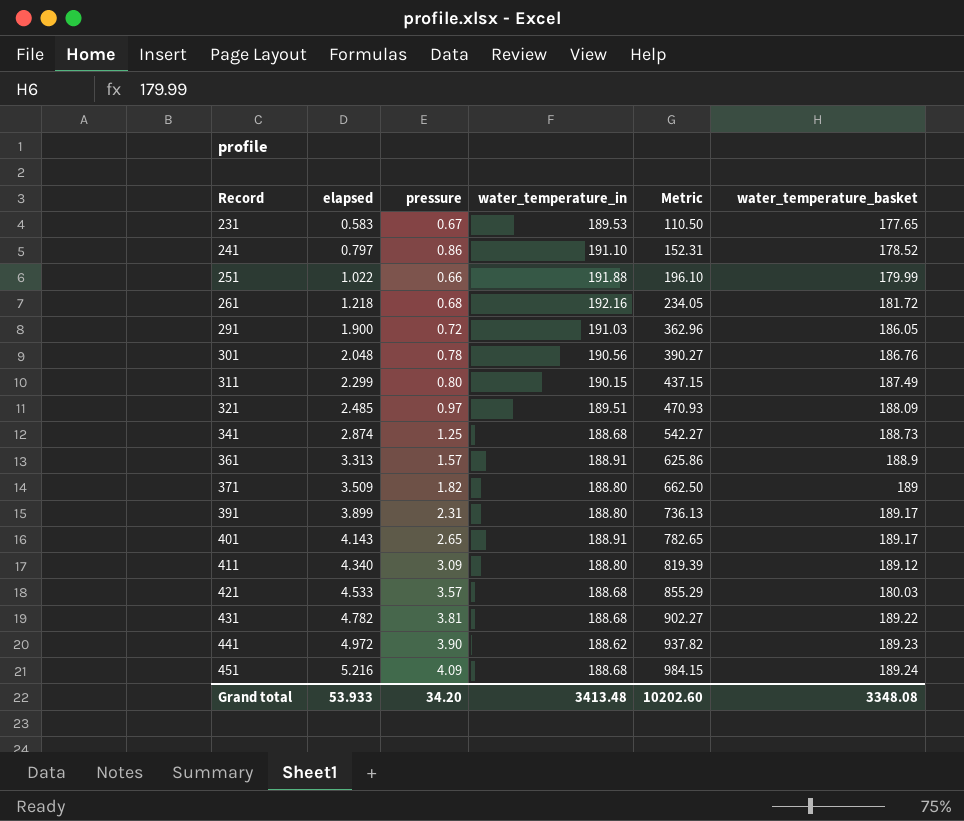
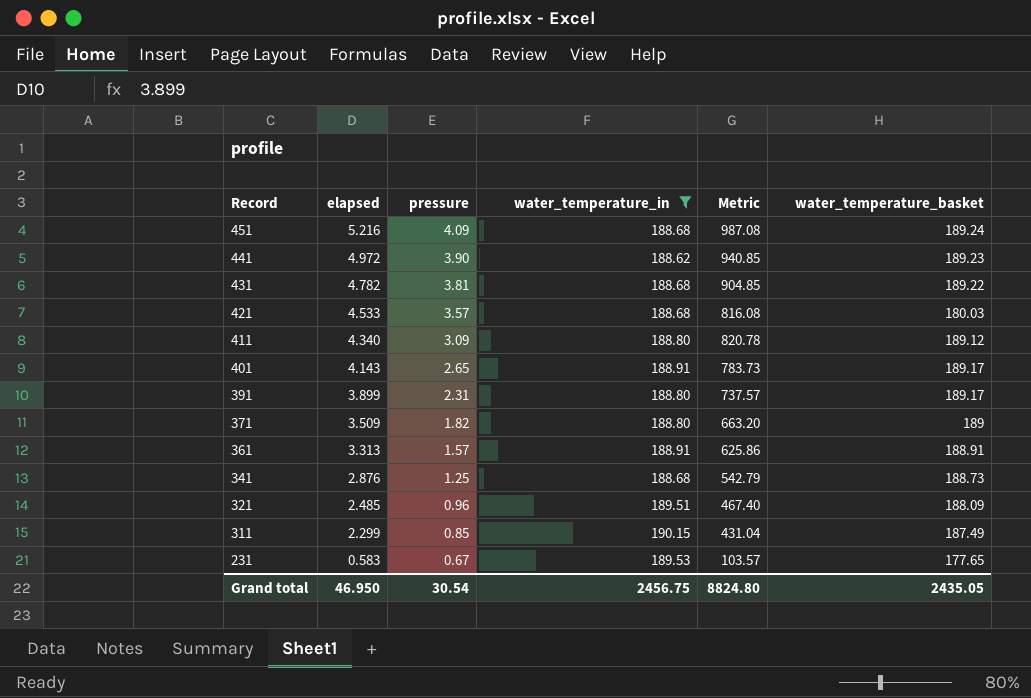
filter: none -> water_temperature_in <= 190.15
row order: Record ascending -> Record descending
column Metric | formula: [elapsed] * [water_temperature_in] -> [elapsed] * [water_temperature_basket]
361 | water_temperature_basket: 188.9 -> 188.91
341 | elapsed: 2.874 -> 2.876
321 | pressure: 0.97 -> 0.96
311 | pressure: 0.80 -> 0.85
Grand total | elapsed: 53.933 -> 46.950
Grand total | pressure: 34.20 -> 30.54
Grand total | water_temperature_in: 3413.48 -> 2456.75
Grand total | Metric: 10202.60 -> 8824.80
Grand total | water_temperature_basket: 3348.08 -> 2435.05

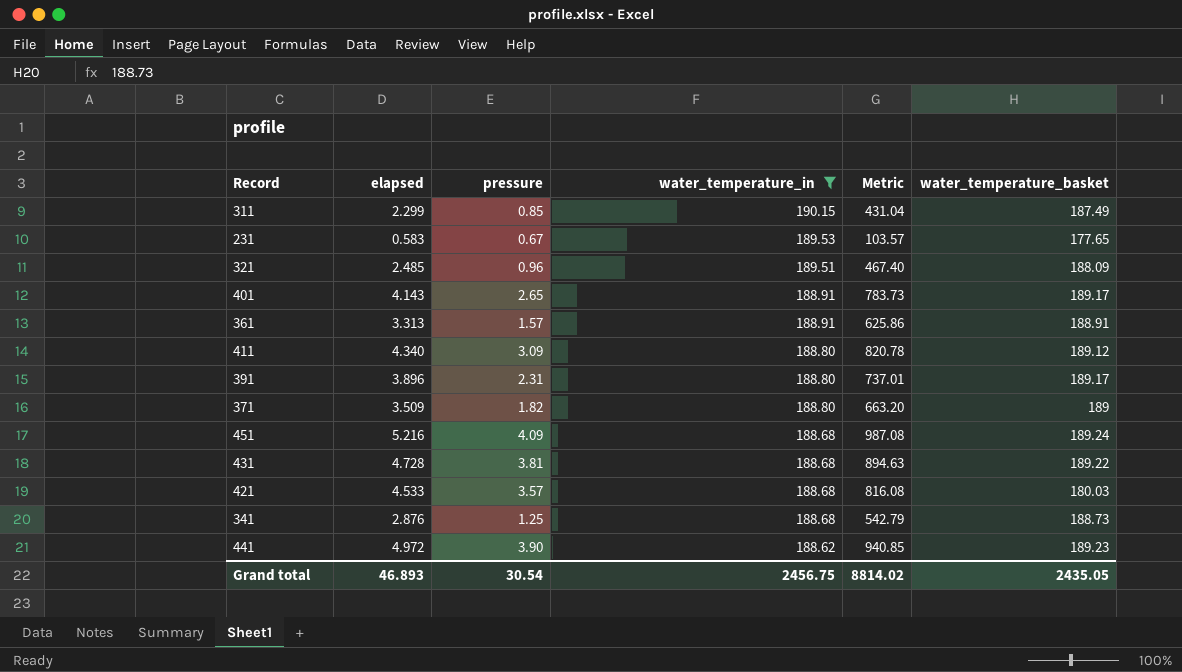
row order: Record descending -> water_temperature_in descending
391 | elapsed: 3.899 -> 3.896
391 | Metric: 737.57 -> 737.01
431 | elapsed: 4.782 -> 4.728
431 | Metric: 904.85 -> 894.63
Grand total | elapsed: 46.950 -> 46.893
Grand total | Metric: 8824.80 -> 8814.02

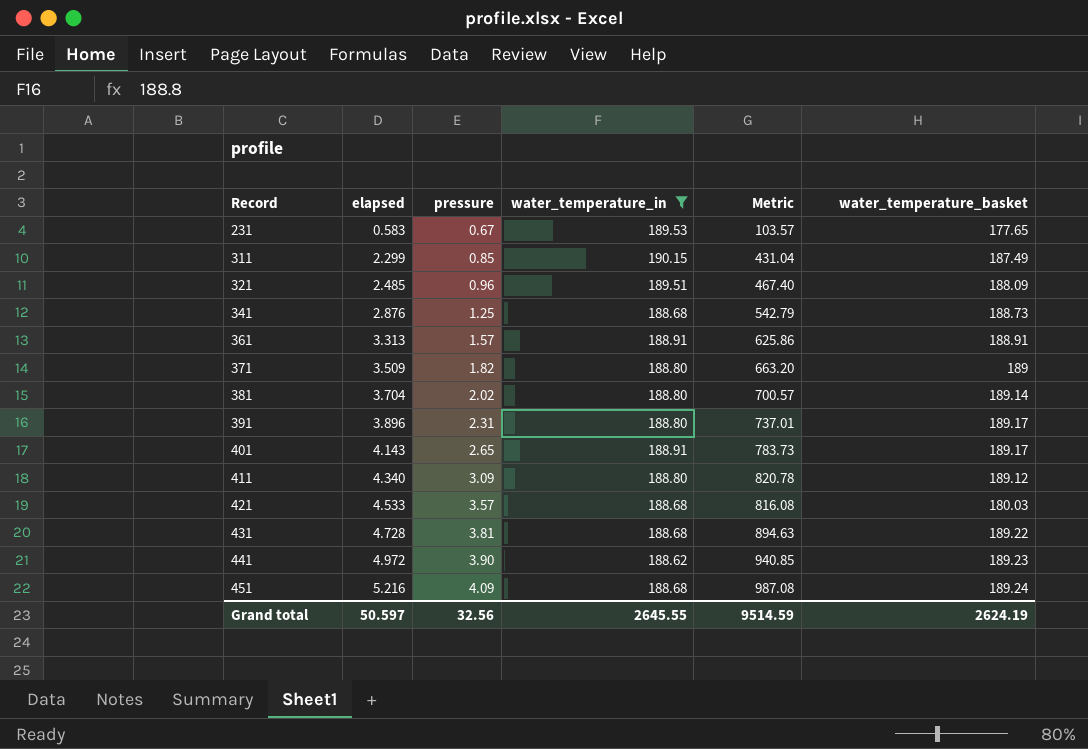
row order: water_temperature_in descending -> Record ascending
row 381: none -> 3.704 | 2.02 | 188.80 | 700.57 | 189.14
Grand total | elapsed: 46.893 -> 50.597
Grand total | pressure: 30.54 -> 32.56
Grand total | water_temperature_in: 2456.75 -> 2645.55
Grand total | Metric: 8814.02 -> 9514.59
Grand total | water_temperature_basket: 2435.05 -> 2624.19

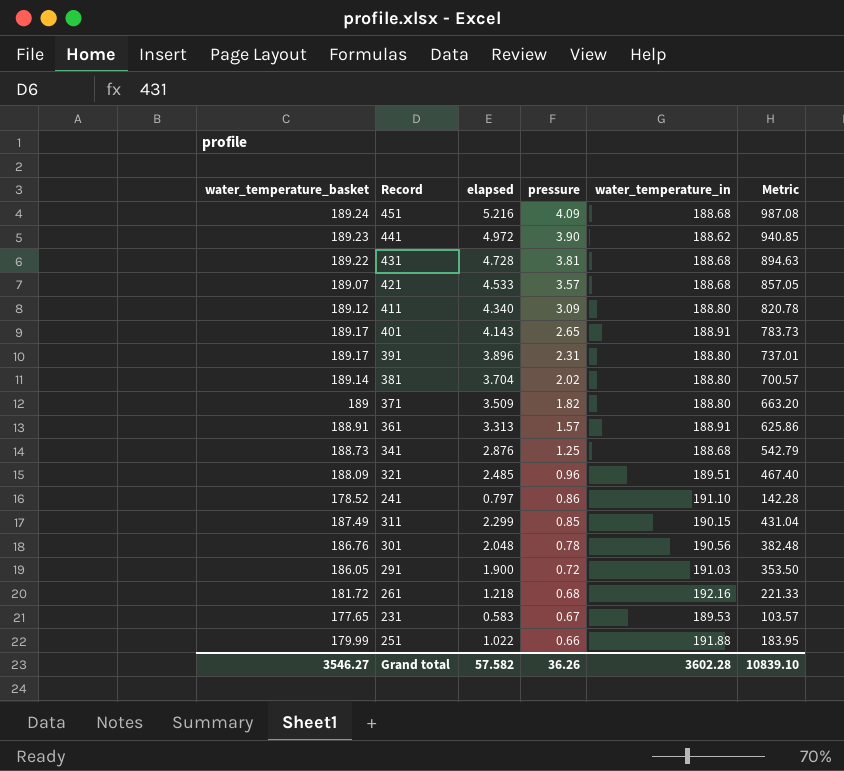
filter: water_temperature_in <= 190.15 -> none
row order: Record ascending -> pressure descending
column water_temperature_basket | position: 6 -> 1
421 | water_temperature_basket: 180.03 -> 189.07
421 | Metric: 816.08 -> 857.05
Grand total | water_temperature_basket: 2624.19 -> 3546.27
Grand total | elapsed: 50.597 -> 57.582
Grand total | pressure: 32.56 -> 36.26
Grand total | water_temperature_in: 2645.55 -> 3602.28
Grand total | Metric: 9514.59 -> 10839.10

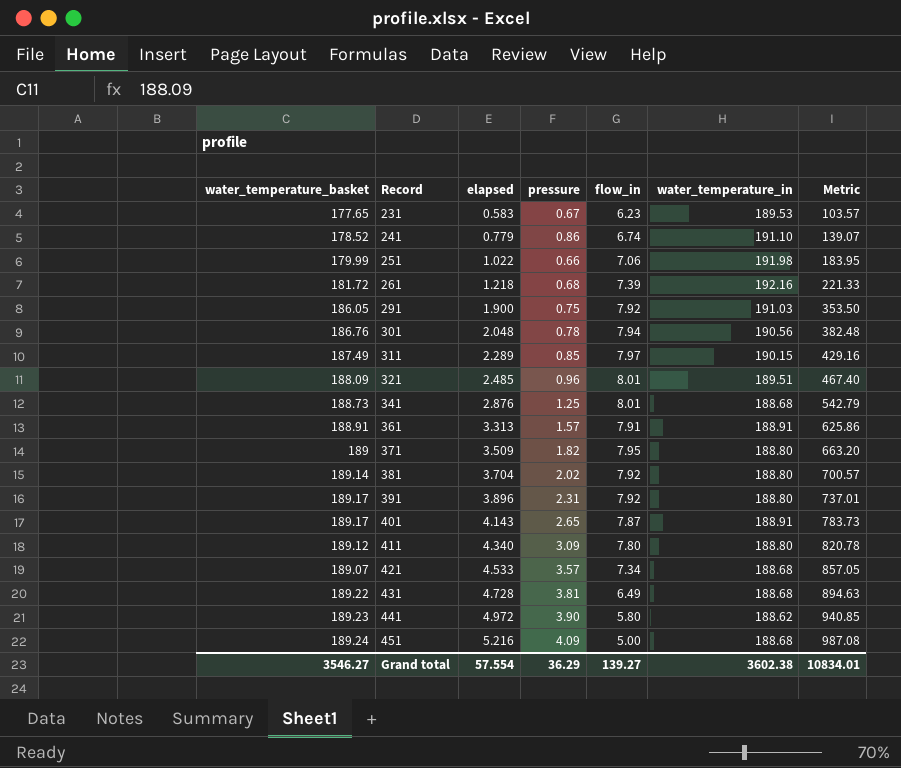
row order: pressure descending -> Record ascending
column flow_in | position: none -> 5
241 | elapsed: 0.797 -> 0.779
241 | Metric: 142.28 -> 139.07
251 | water_temperature_in: 191.88 -> 191.98
291 | pressure: 0.72 -> 0.75
311 | elapsed: 2.299 -> 2.289
311 | Metric: 431.04 -> 429.16
Grand total | elapsed: 57.582 -> 57.554
Grand total | pressure: 36.26 -> 36.29
Grand total | water_temperature_in: 3602.28 -> 3602.38
Grand total | Metric: 10839.10 -> 10834.01

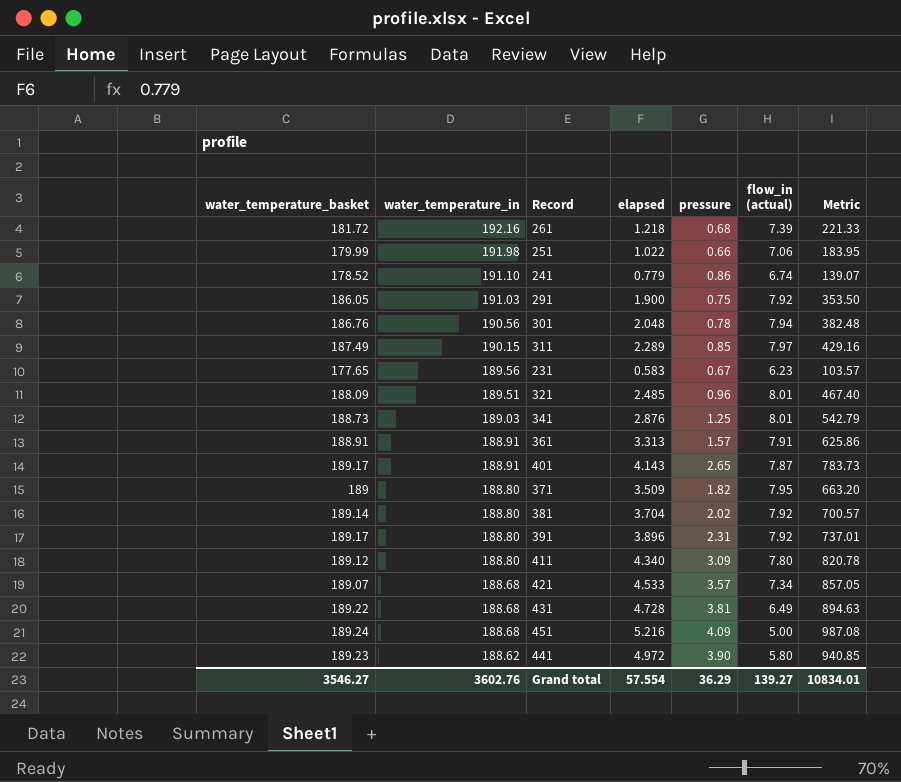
row order: Record ascending -> water_temperature_in descending
column water_temperature_in | position: 6 -> 2
column name: flow_in -> flow_in (actual)
231 | water_temperature_in: 189.53 -> 189.56
341 | water_temperature_in: 188.68 -> 189.03
Grand total | water_temperature_in: 3602.38 -> 3602.76

